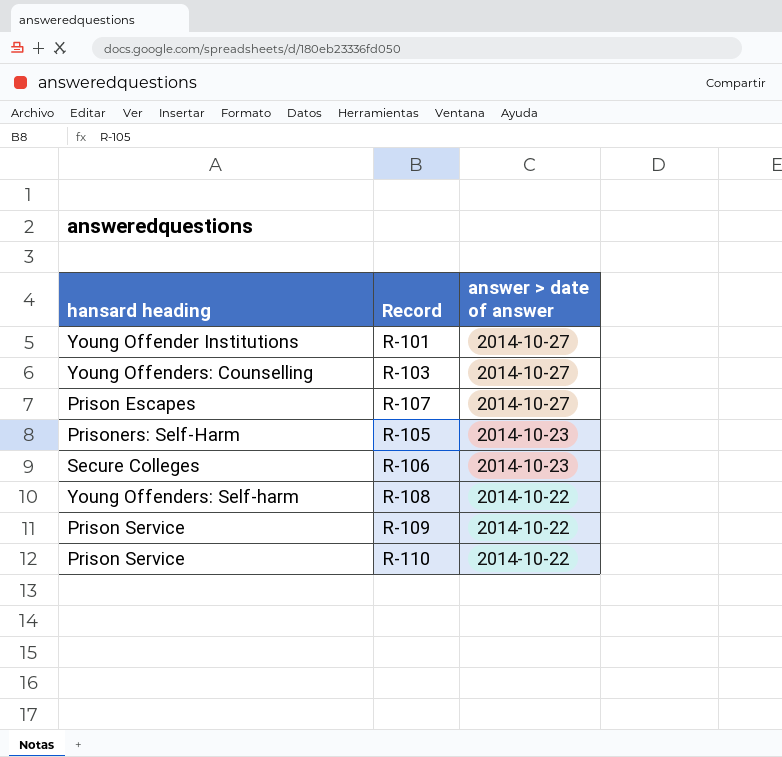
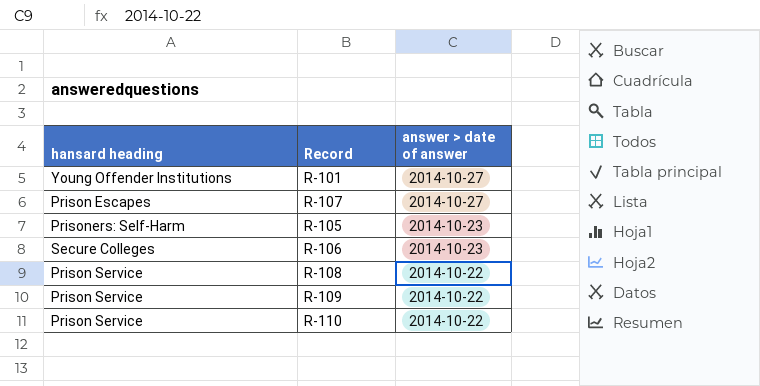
row R-103: Young Offenders: Counselling | 2014-10-27 -> none
R-108 | hansard heading: Young Offenders: Self-harm -> Prison Service

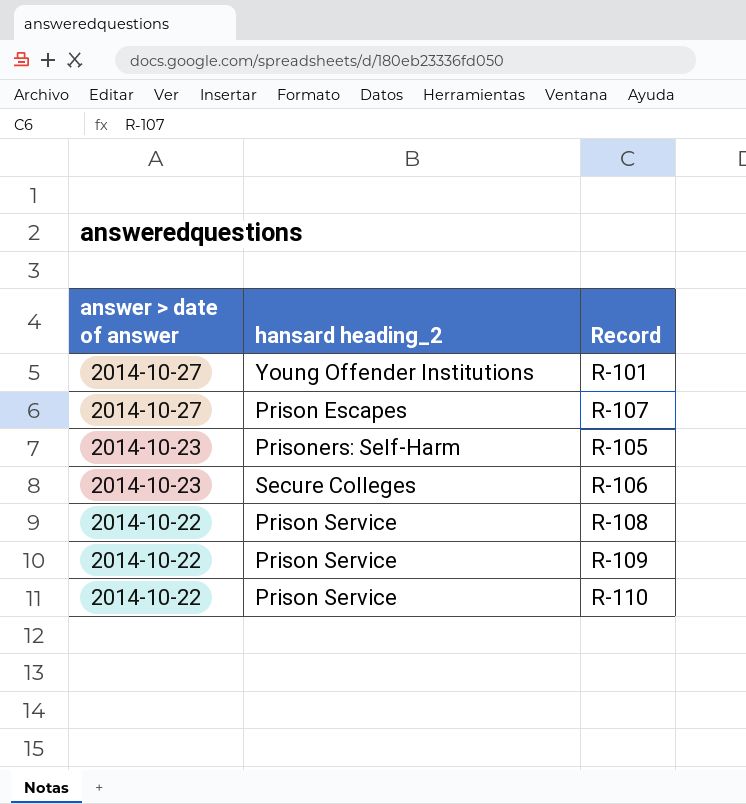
column answer > date of answer | position: 3 -> 1
column name: hansard heading -> hansard heading_2

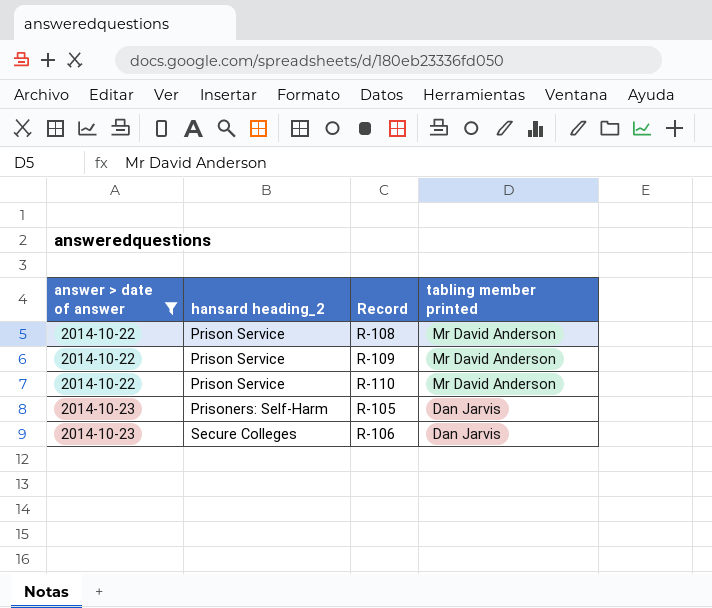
filter: none -> answer > date of answer != 2014-10-27
row order: answer > date of answer descending -> answer > date of answer ascending
column tabling member printed | position: none -> 4

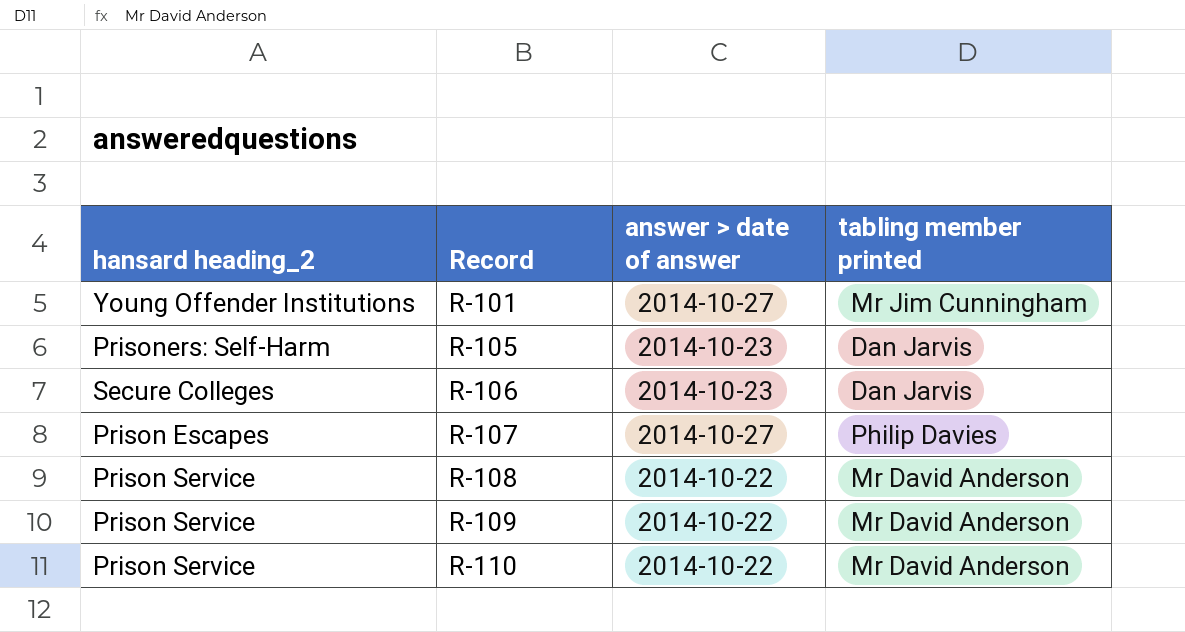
filter: answer > date of answer != 2014-10-27 -> none
row order: answer > date of answer ascending -> Record ascending
column answer > date of answer | position: 1 -> 3

